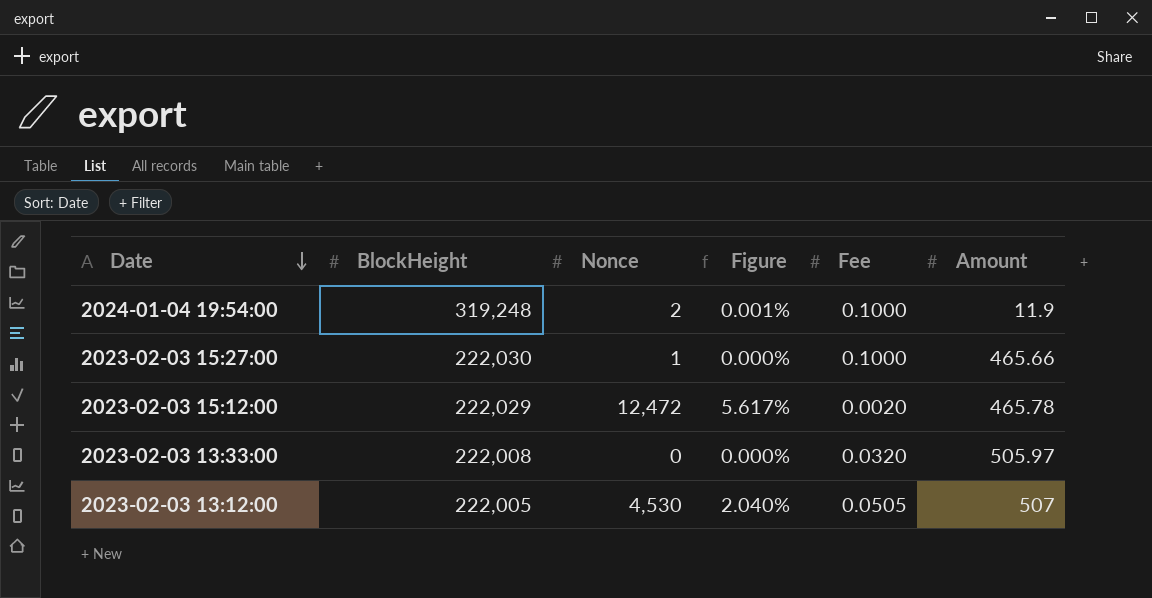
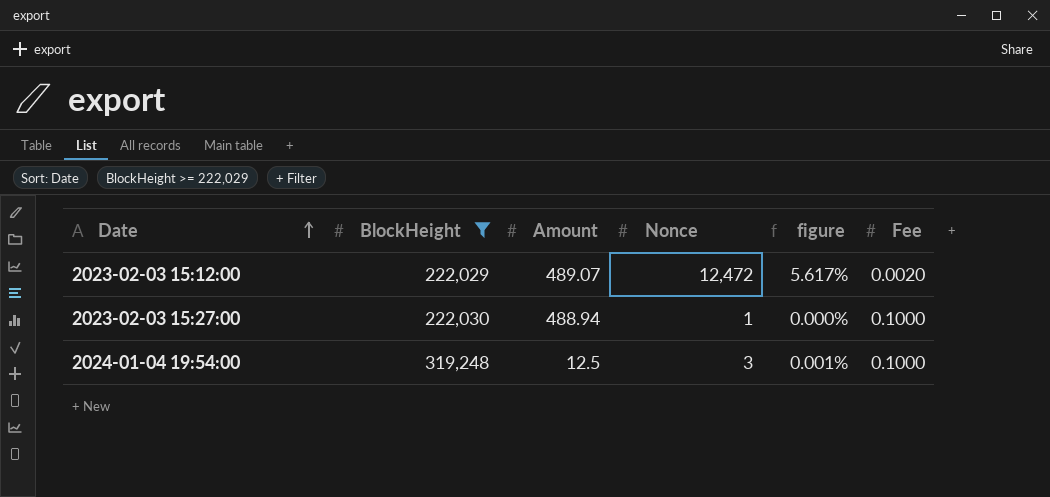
filter: none -> BlockHeight >= 222,029
row order: Date descending -> Date ascending
column Amount | position: 6 -> 3
column name: Figure -> figure
2023-02-03 15:12:00 | Amount: 465.78 -> 489.07
2023-02-03 15:27:00 | Amount: 465.66 -> 488.94
2024-01-04 19:54:00 | Amount: 11.9 -> 12.5
2024-01-04 19:54:00 | Nonce: 2 -> 3

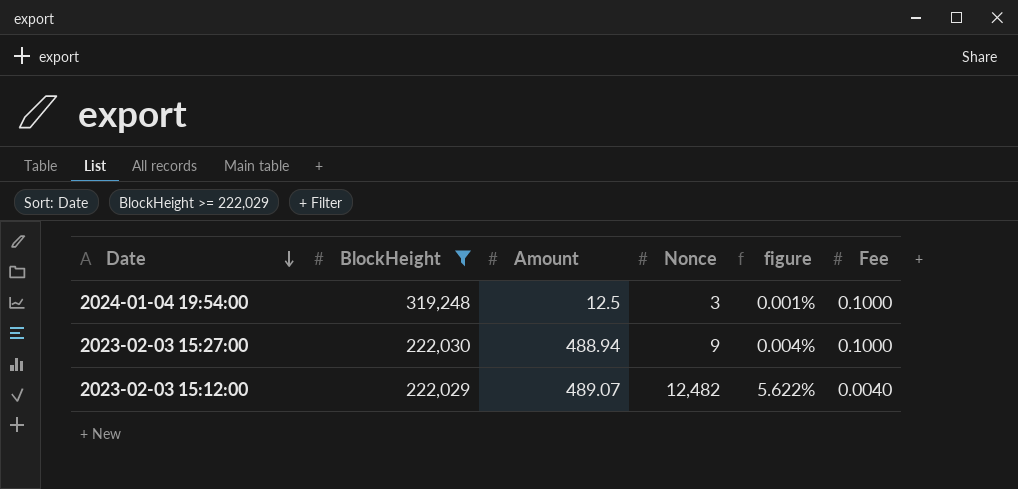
row order: Date ascending -> Date descending
2023-02-03 15:27:00 | Nonce: 1 -> 9
2023-02-03 15:27:00 | figure: 0.000% -> 0.004%
2023-02-03 15:12:00 | Nonce: 12,472 -> 12,482
2023-02-03 15:12:00 | figure: 5.617% -> 5.622%
2023-02-03 15:12:00 | Fee: 0.0020 -> 0.0040

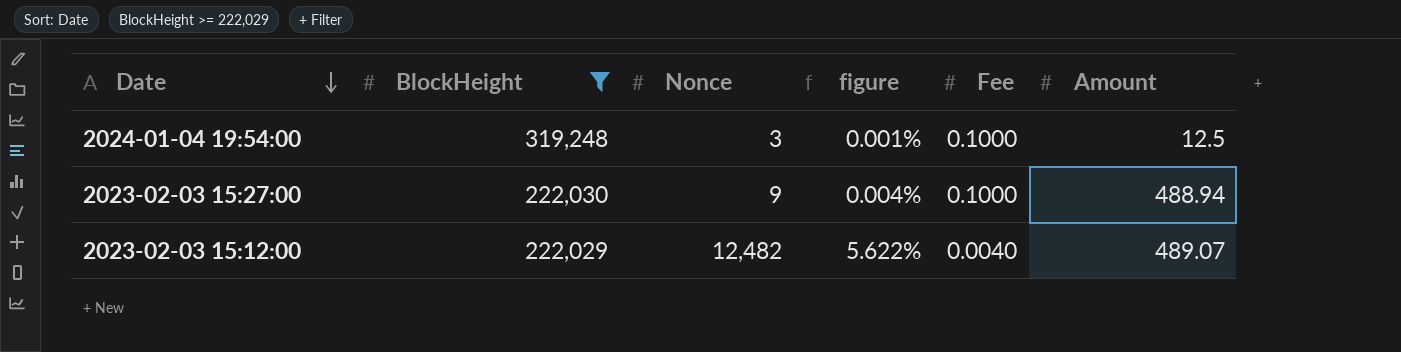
column Amount | position: 3 -> 6

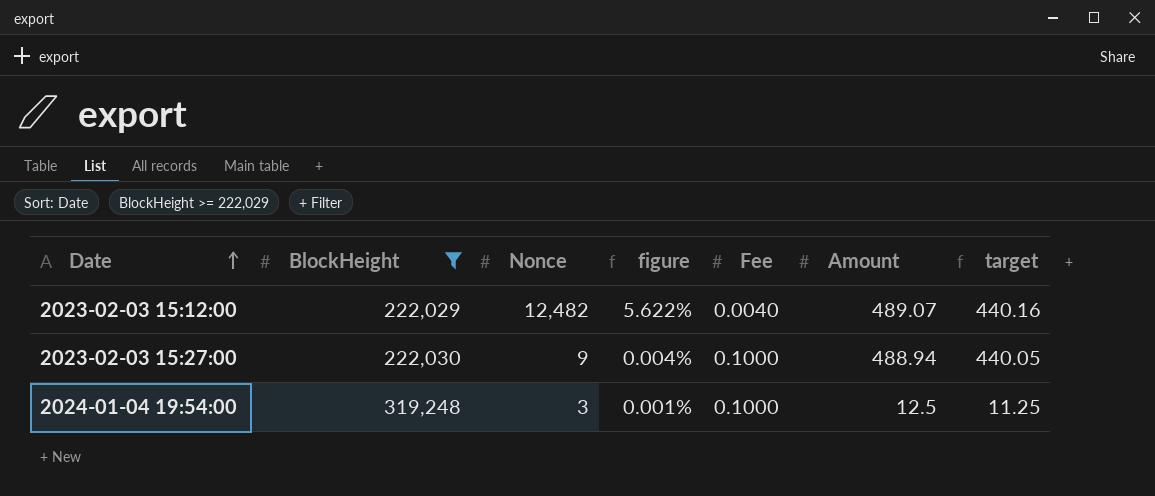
row order: Date descending -> Date ascending
column target | formula: none -> [Amount] * 0.9

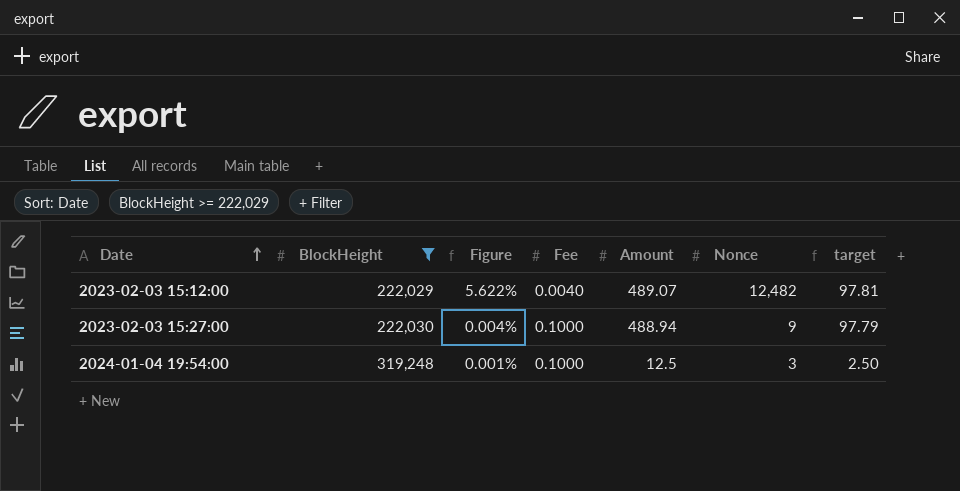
column name: figure -> Figure
column Nonce | position: 3 -> 6
column target | formula: [Amount] * 0.9 -> [Amount] * 0.2

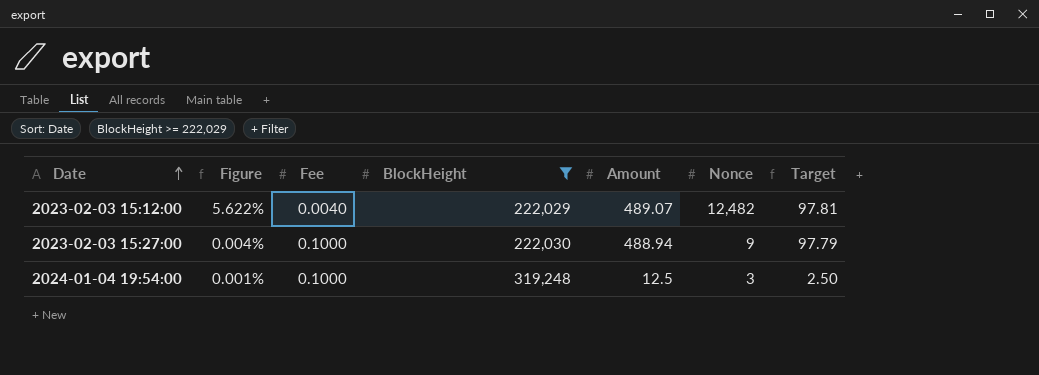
column BlockHeight | position: 2 -> 4
column name: target -> Target

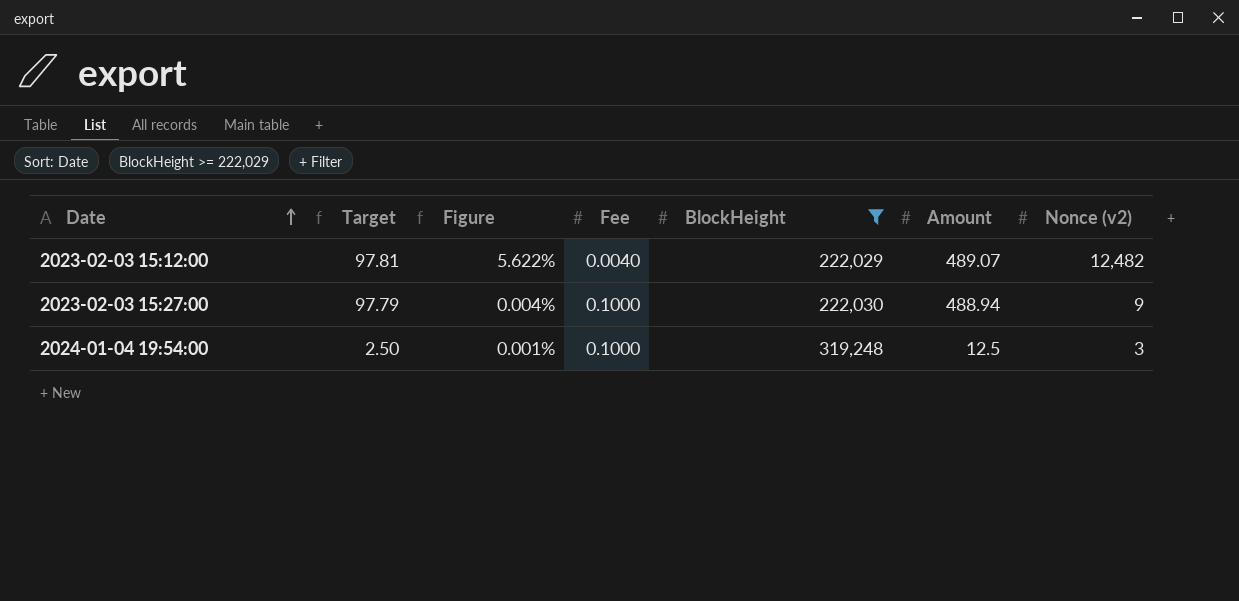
column Target | position: 7 -> 2
column name: Nonce -> Nonce (v2)

